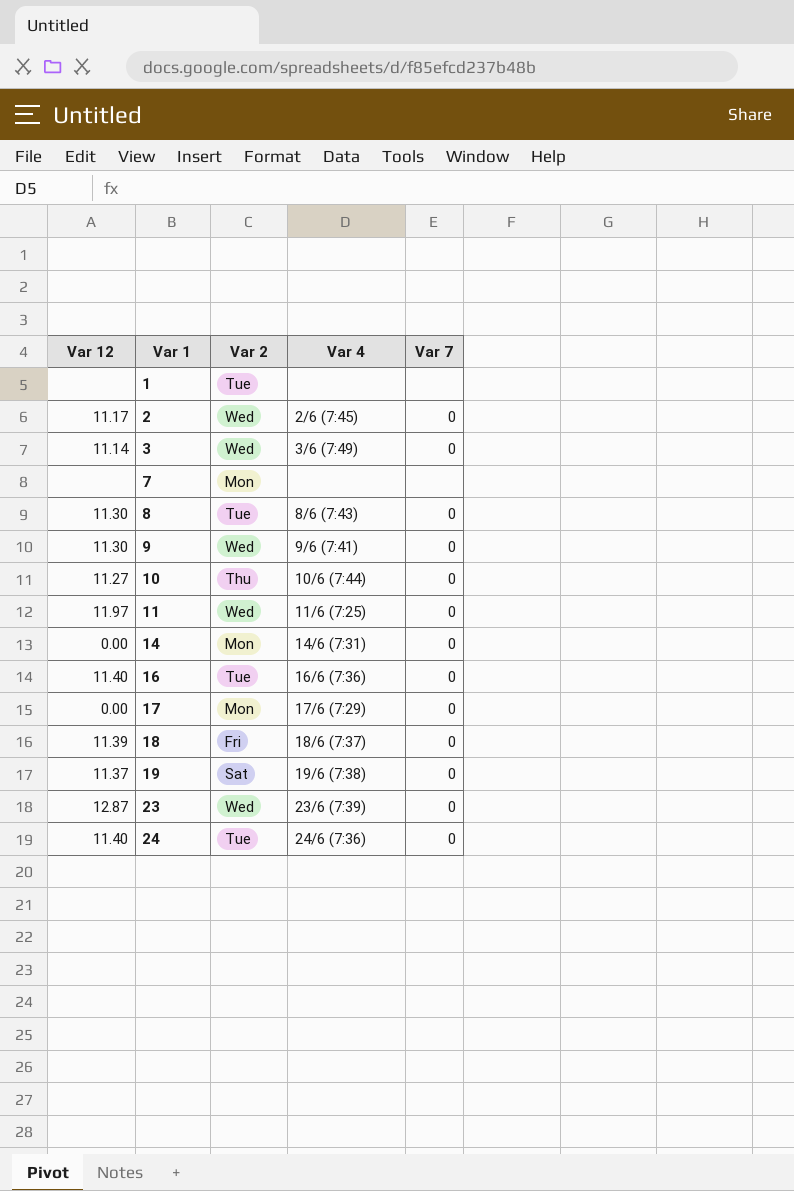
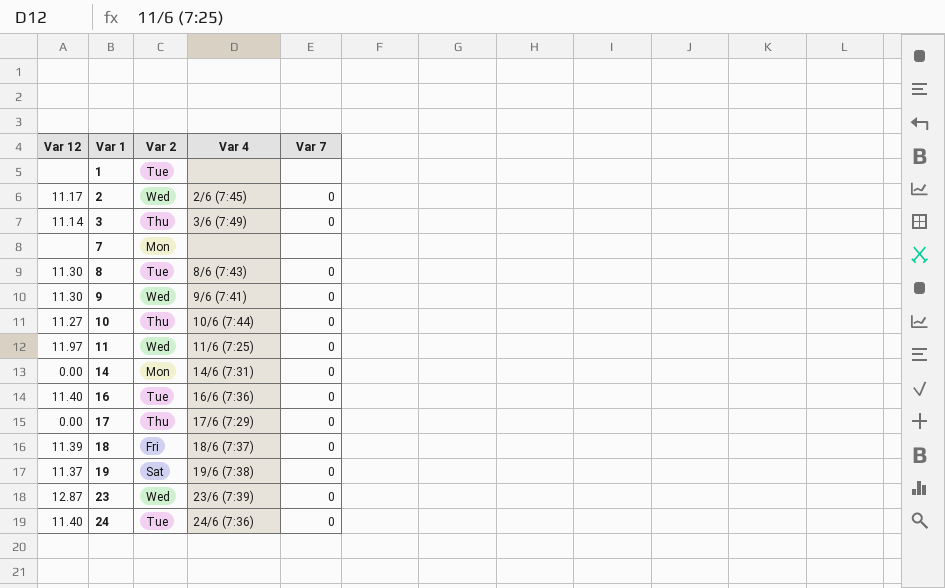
3 | Var 2: Wed -> Thu
17 | Var 2: Mon -> Thu

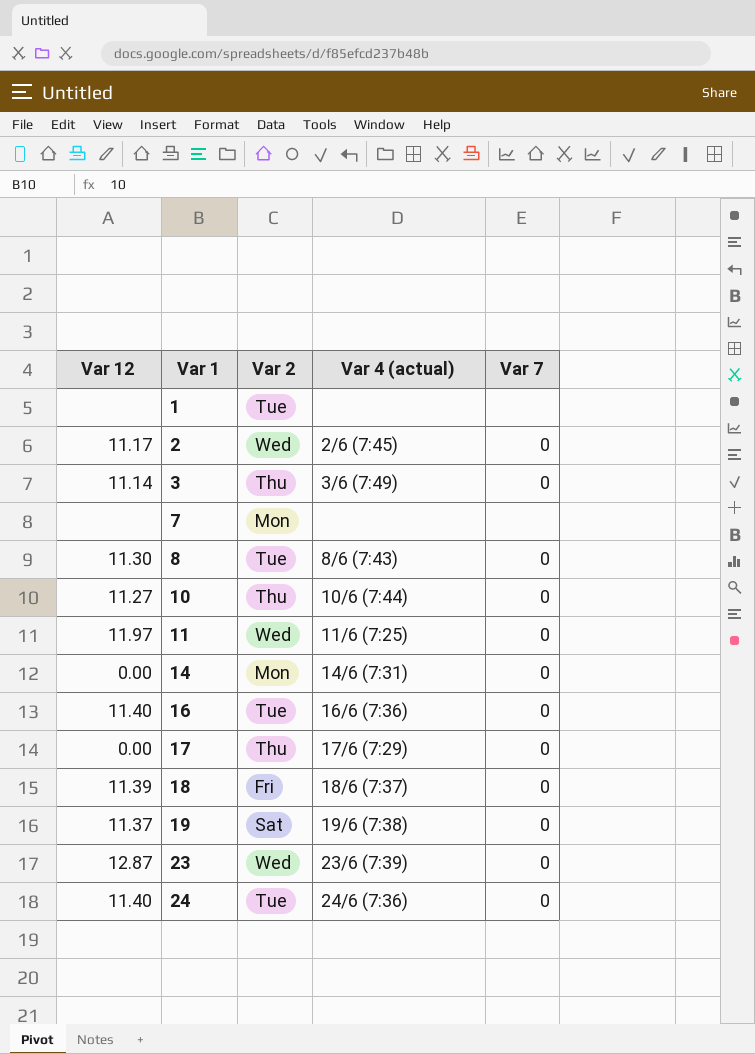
column name: Var 4 -> Var 4 (actual)
row 9: 11.30 | Wed | 9/6 (7:41) | 0 -> none

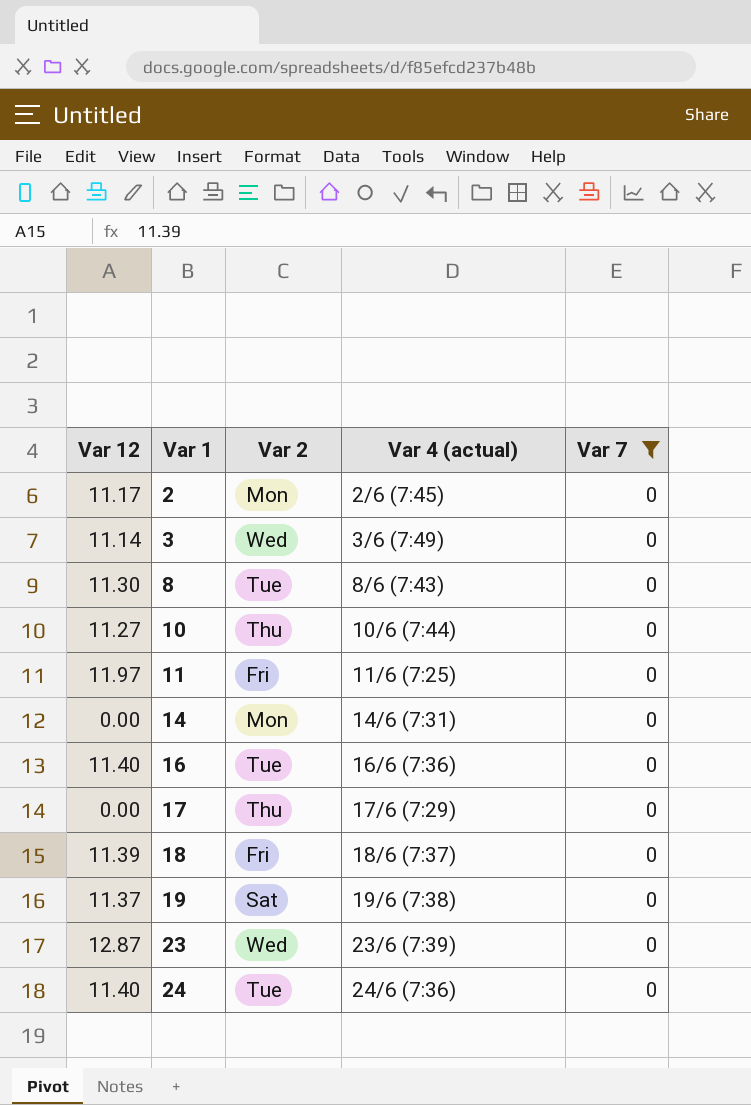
filter: none -> Var 7 = 0
2 | Var 2: Wed -> Mon
3 | Var 2: Thu -> Wed
11 | Var 2: Wed -> Fri

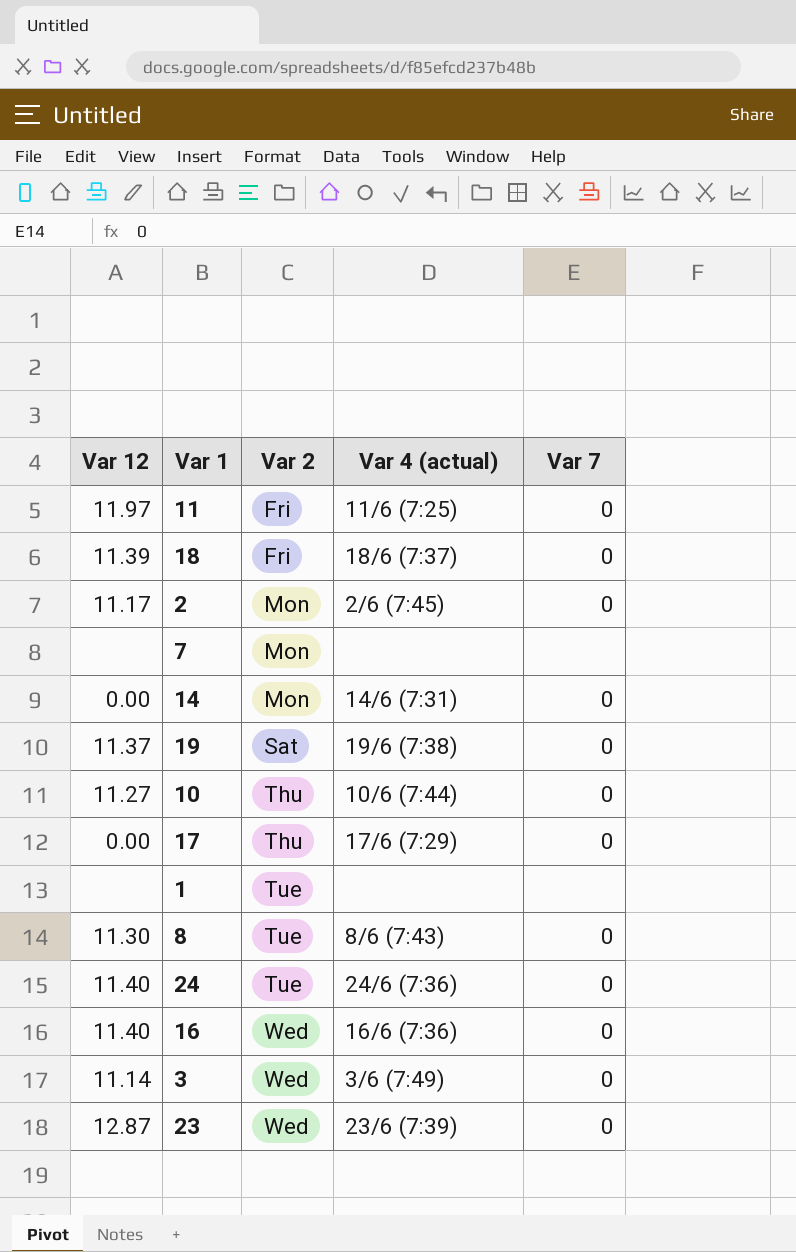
filter: Var 7 = 0 -> none
row order: Var 1 ascending -> Var 2 ascending
16 | Var 2: Tue -> Wed

